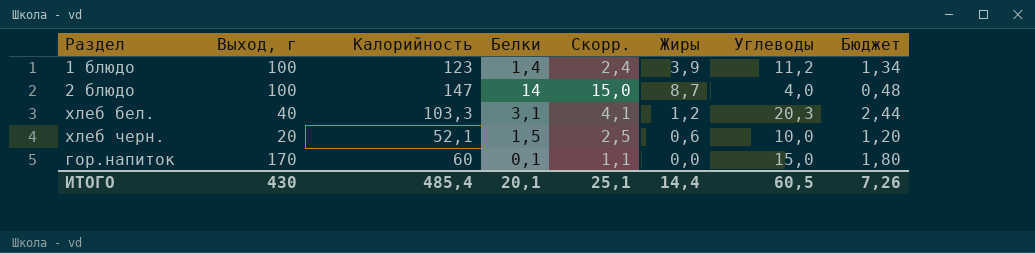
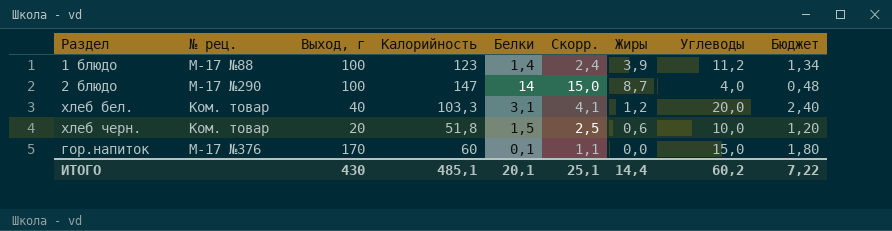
column № рец. | position: none -> 2
хлеб бел. | Углеводы: 20,3 -> 20,0
хлеб бел. | Бюджет: 2,44 -> 2,40
хлеб черн. | Калорийность: 52,1 -> 51,8
ИТОГО | Калорийность: 485,4 -> 485,1
ИТОГО | Углеводы: 60,5 -> 60,2
ИТОГО | Бюджет: 7,26 -> 7,22

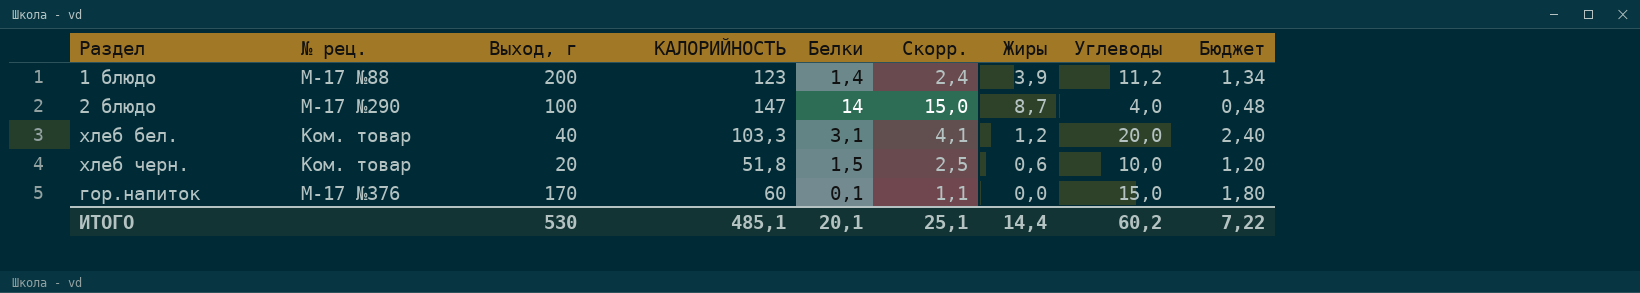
column name: Калорийность -> КАЛОРИЙНОСТЬ
1 блюдо | Выход, г: 100 -> 200
ИТОГО | Выход, г: 430 -> 530

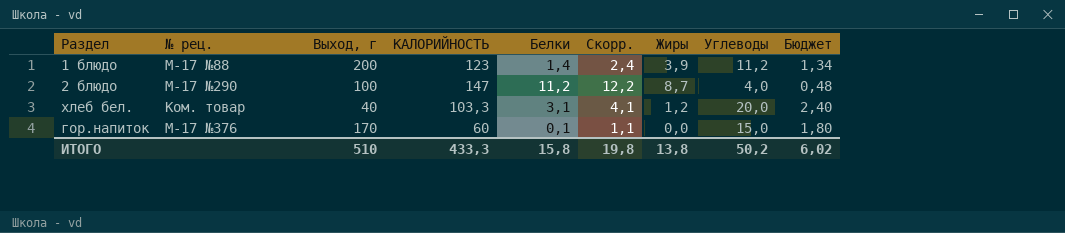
row хлеб черн.: Ком. товар | 20 | 51,8 | 1,5 | 2,5 | 0,6 | 10,0 | 1,20 -> none
2 блюдо | Белки: 14 -> 11,2
2 блюдо | Скорр.: 15,0 -> 12,2
ИТОГО | Выход, г: 530 -> 510
ИТОГО | КАЛОРИЙНОСТЬ: 485,1 -> 433,3
ИТОГО | Белки: 20,1 -> 15,8
ИТОГО | Скорр.: 25,1 -> 19,8
ИТОГО | Жиры: 14,4 -> 13,8
ИТОГО | Углеводы: 60,2 -> 50,2
ИТОГО | Бюджет: 7,22 -> 6,02

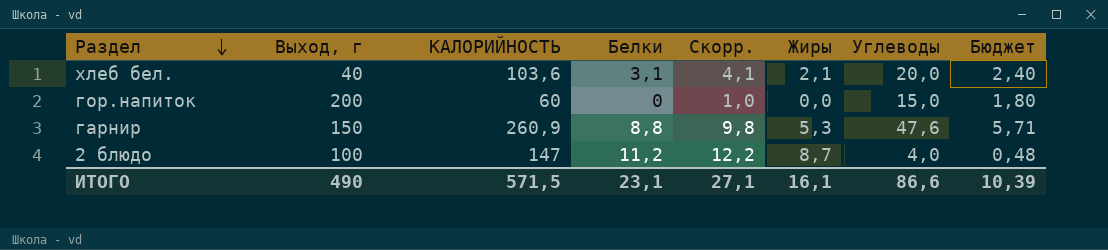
row order: none -> Раздел descending
column № рец. | position: 2 -> none
row 1 блюдо: М-17 №88 | 200 | 123 | 1,4 | 2,4 | 3,9 | 11,2 | 1,34 -> none
хлеб бел. | КАЛОРИЙНОСТЬ: 103,3 -> 103,6
хлеб бел. | Жиры: 1,2 -> 2,1
гор.напиток | Выход, г: 170 -> 200
гор.напиток | Белки: 0,1 -> 0
гор.напиток | Скорр.: 1,1 -> 1,0
row гарнир: none -> 150 | 260,9 | 8,8 | 9,8 | 5,3 | 47,6 | 5,71
ИТОГО | Выход, г: 510 -> 490
ИТОГО | КАЛОРИЙНОСТЬ: 433,3 -> 571,5
ИТОГО | Белки: 15,8 -> 23,1
ИТОГО | Скорр.: 19,8 -> 27,1
ИТОГО | Жиры: 13,8 -> 16,1
ИТОГО | Углеводы: 50,2 -> 86,6
ИТОГО | Бюджет: 6,02 -> 10,39

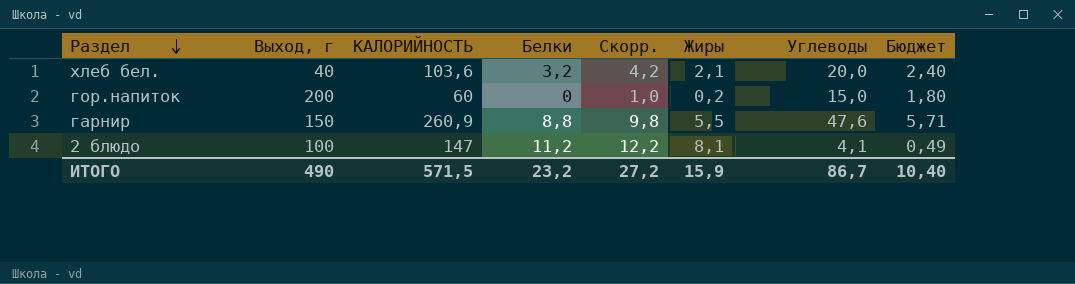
хлеб бел. | Белки: 3,1 -> 3,2
хлеб бел. | Скорр.: 4,1 -> 4,2
гор.напиток | Жиры: 0,0 -> 0,2
гарнир | Жиры: 5,3 -> 5,5
2 блюдо | Жиры: 8,7 -> 8,1
2 блюдо | Углеводы: 4,0 -> 4,1
2 блюдо | Бюджет: 0,48 -> 0,49
ИТОГО | Белки: 23,1 -> 23,2
ИТОГО | Скорр.: 27,1 -> 27,2
ИТОГО | Жиры: 16,1 -> 15,9
ИТОГО | Углеводы: 86,6 -> 86,7
ИТОГО | Бюджет: 10,39 -> 10,40

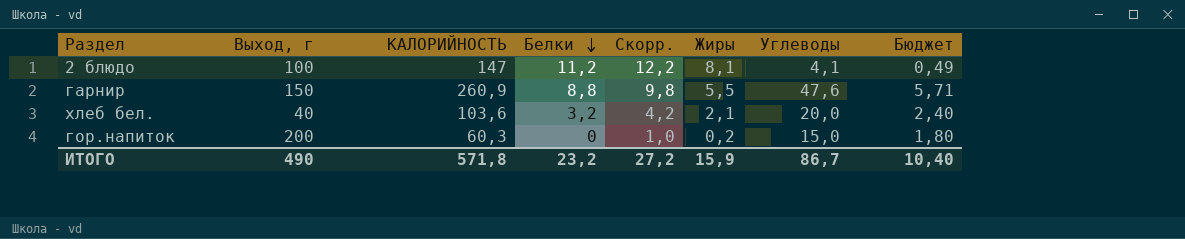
row order: Раздел descending -> Белки descending
гор.напиток | КАЛОРИЙНОСТЬ: 60 -> 60,3
ИТОГО | КАЛОРИЙНОСТЬ: 571,5 -> 571,8

